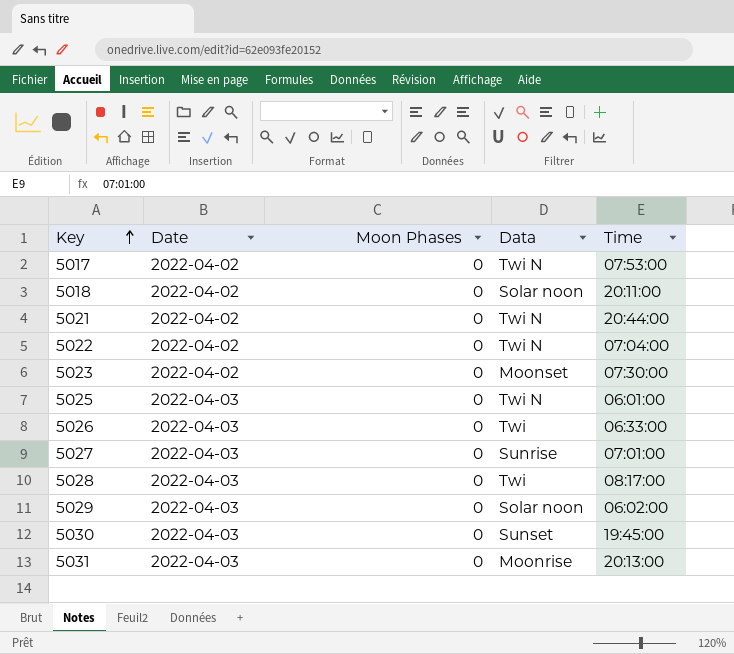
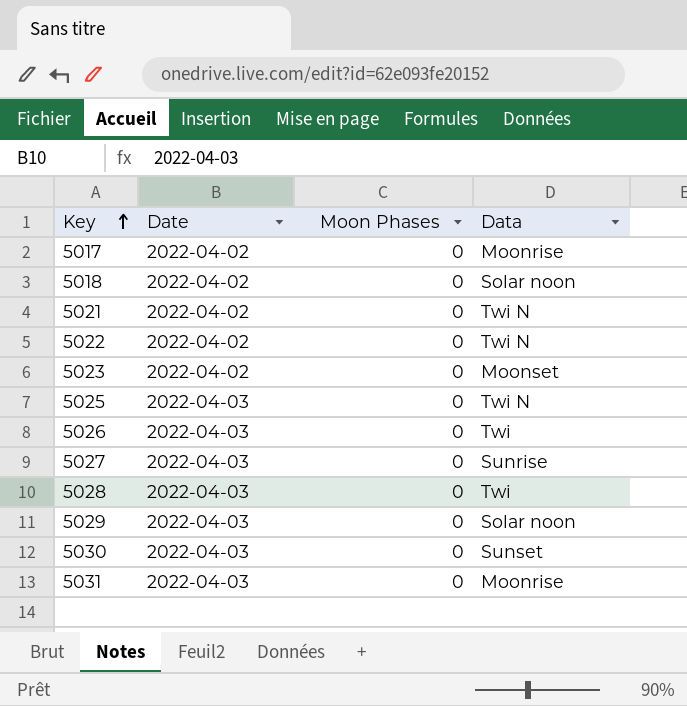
column Time | position: 5 -> none
5017 | Data: Twi N -> Moonrise

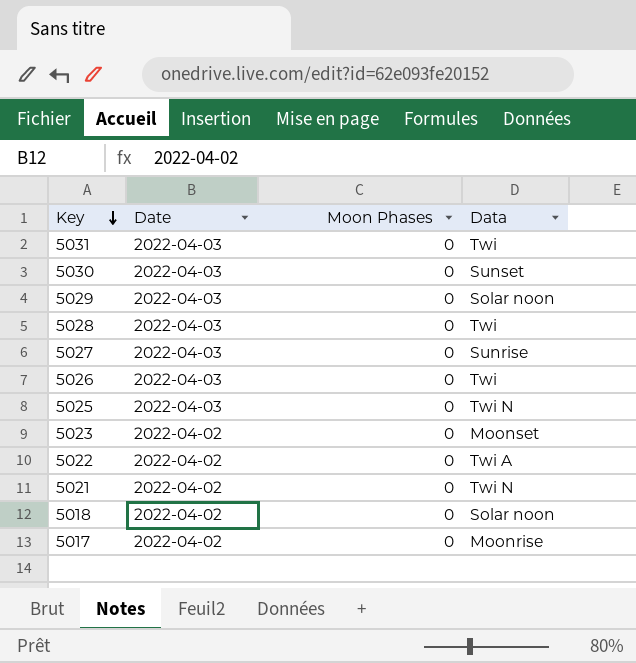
row order: Key ascending -> Key descending
5031 | Data: Moonrise -> Twi
5022 | Data: Twi N -> Twi A

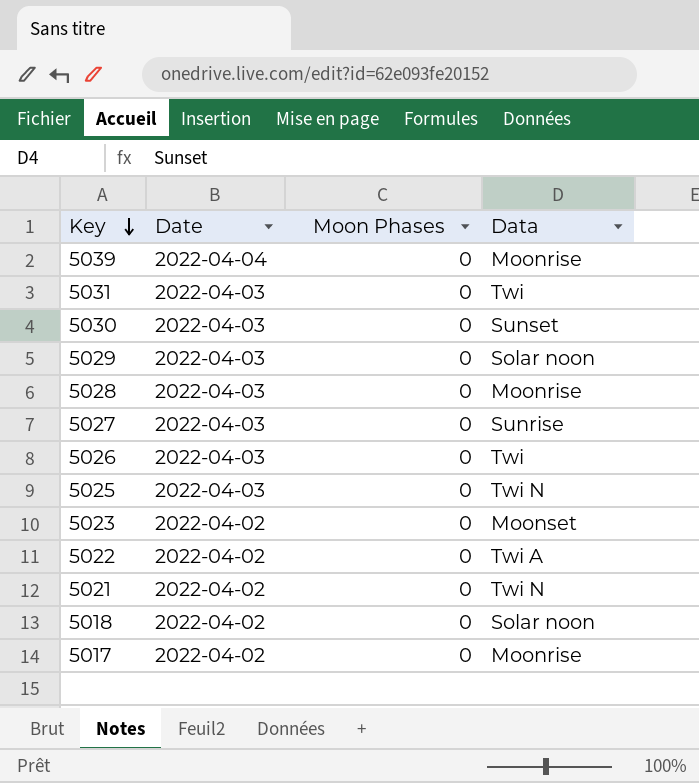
row 5039: none -> 2022-04-04 | 0 | Moonrise
5028 | Data: Twi -> Moonrise

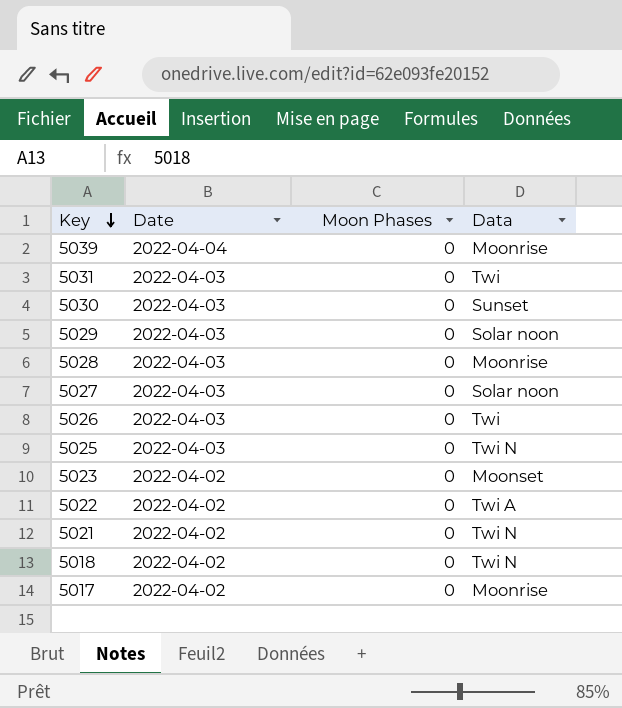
5027 | Data: Sunrise -> Solar noon
5018 | Data: Solar noon -> Twi N

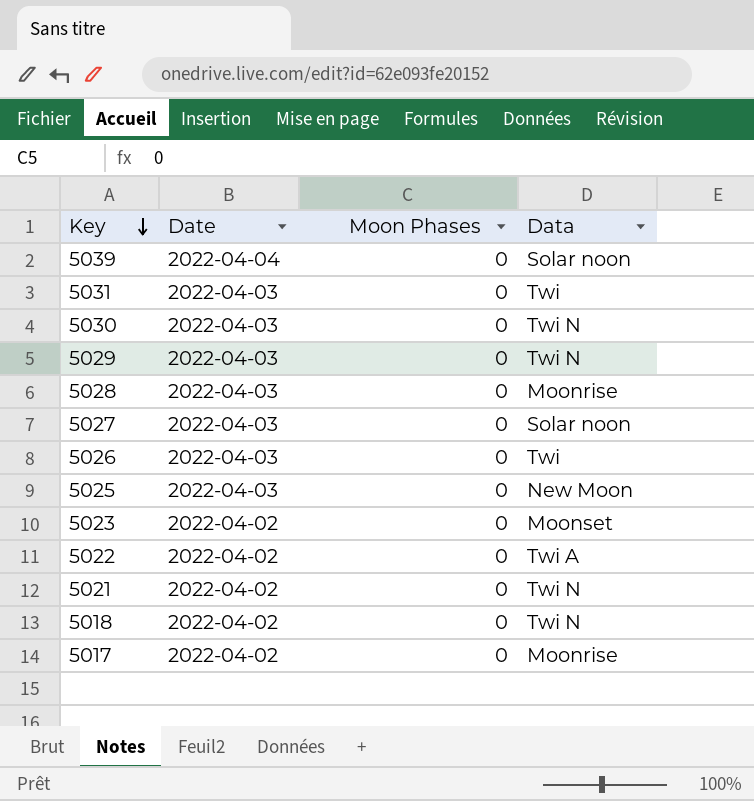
5039 | Data: Moonrise -> Solar noon
5030 | Data: Sunset -> Twi N
5029 | Data: Solar noon -> Twi N
5025 | Data: Twi N -> New Moon

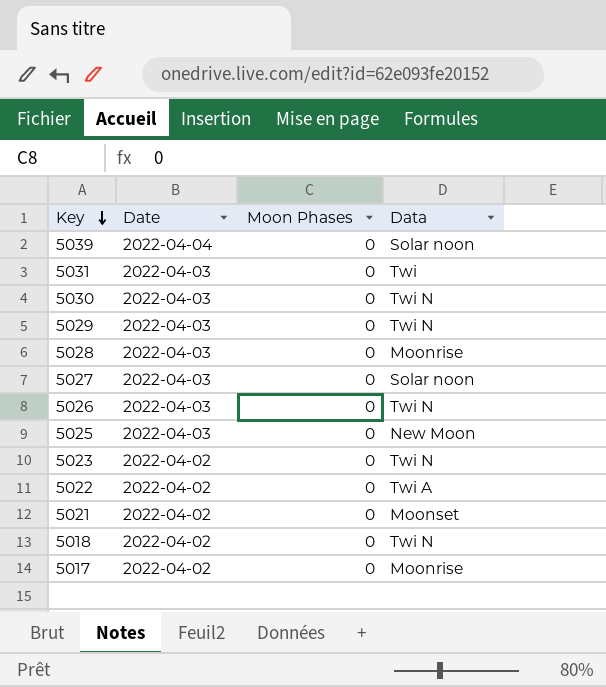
5026 | Data: Twi -> Twi N
5023 | Data: Moonset -> Twi N
5021 | Data: Twi N -> Moonset

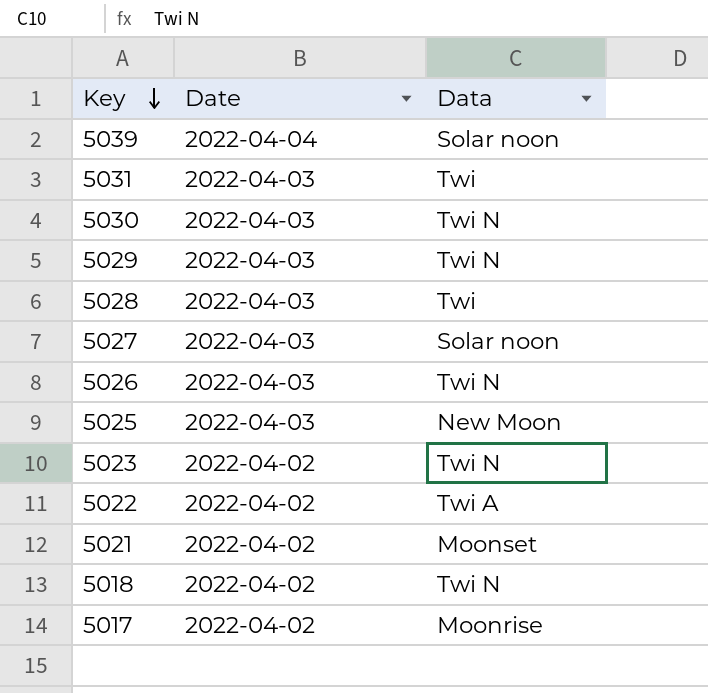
column Moon Phases | position: 3 -> none
5028 | Data: Moonrise -> Twi

